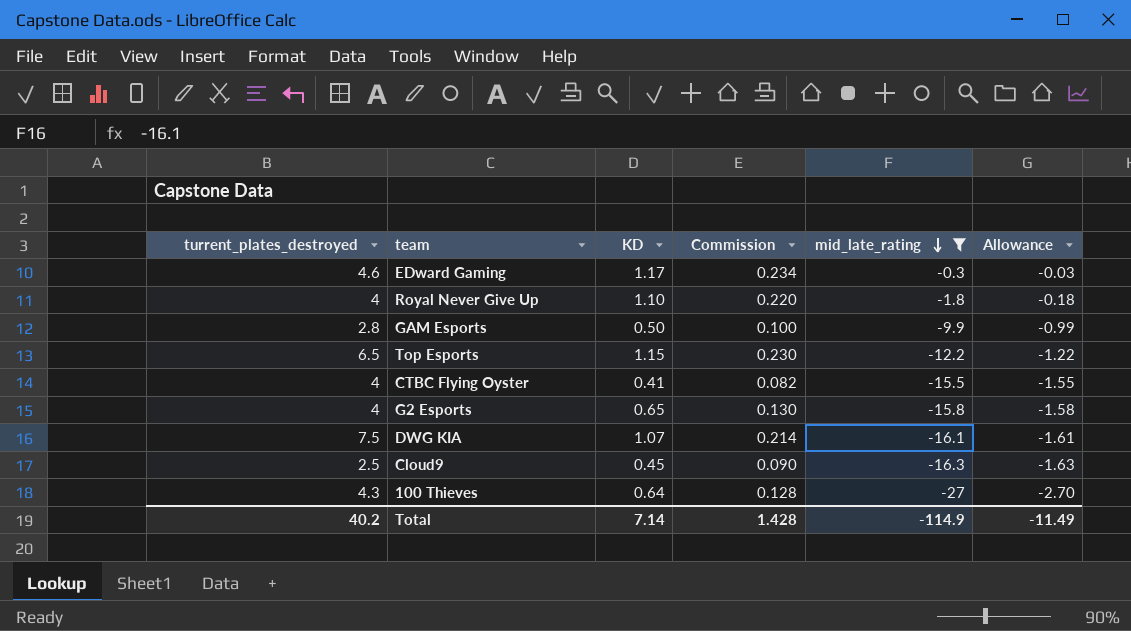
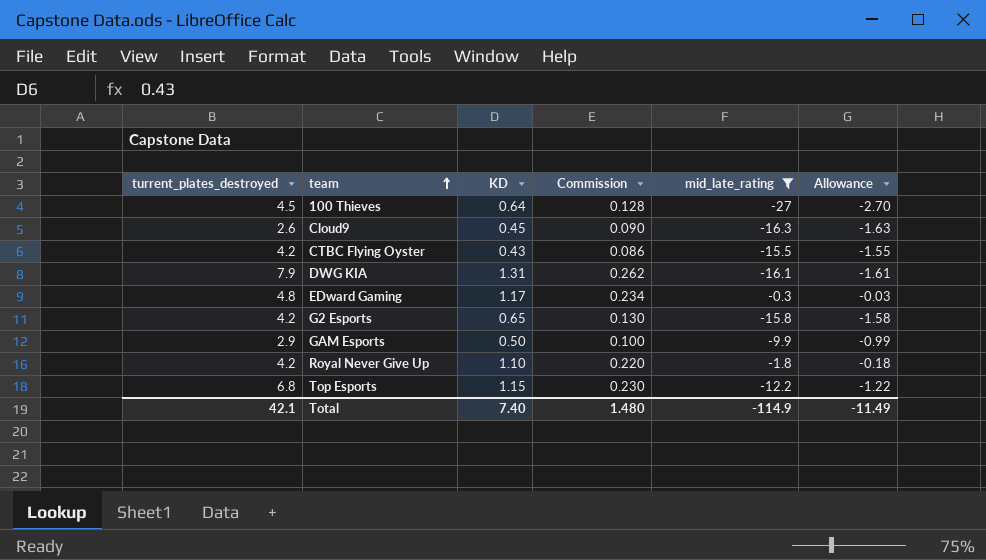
row order: mid_late_rating descending -> team ascending
100 Thieves | turrent_plates_destroyed: 4.3 -> 4.5
Cloud9 | turrent_plates_destroyed: 2.5 -> 2.6
CTBC Flying Oyster | turrent_plates_destroyed: 4 -> 4.2
CTBC Flying Oyster | KD: 0.41 -> 0.43
CTBC Flying Oyster | Commission: 0.082 -> 0.086
DWG KIA | turrent_plates_destroyed: 7.5 -> 7.9
DWG KIA | KD: 1.07 -> 1.31
DWG KIA | Commission: 0.214 -> 0.262
EDward Gaming | turrent_plates_destroyed: 4.6 -> 4.8
G2 Esports | turrent_plates_destroyed: 4 -> 4.2
GAM Esports | turrent_plates_destroyed: 2.8 -> 2.9
Royal Never Give Up | turrent_plates_destroyed: 4 -> 4.2
Top Esports | turrent_plates_destroyed: 6.5 -> 6.8
Total | turrent_plates_destroyed: 40.2 -> 42.1
Total | KD: 7.14 -> 7.40
Total | Commission: 1.428 -> 1.480

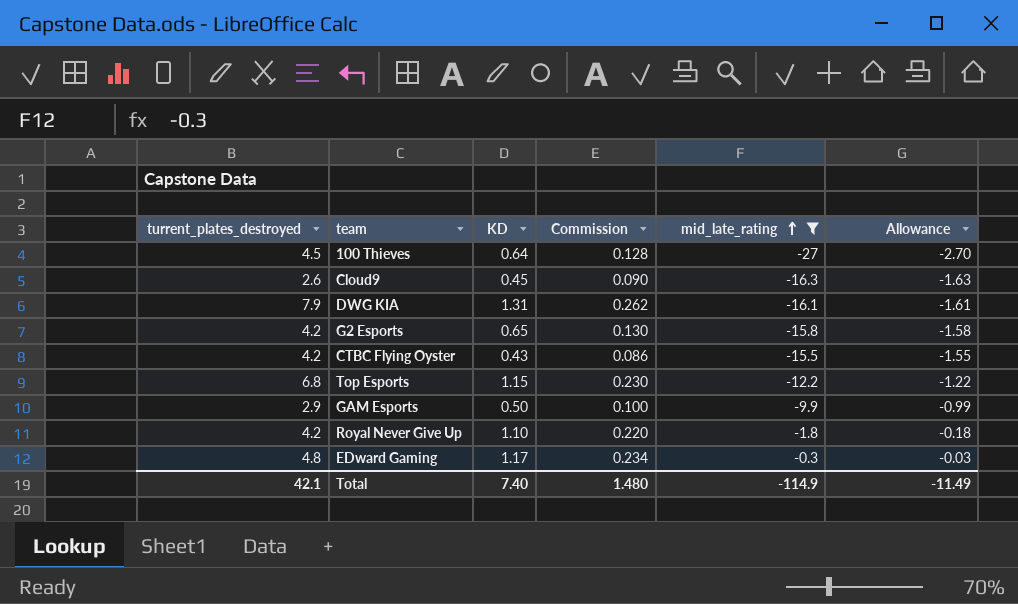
row order: team ascending -> mid_late_rating ascending

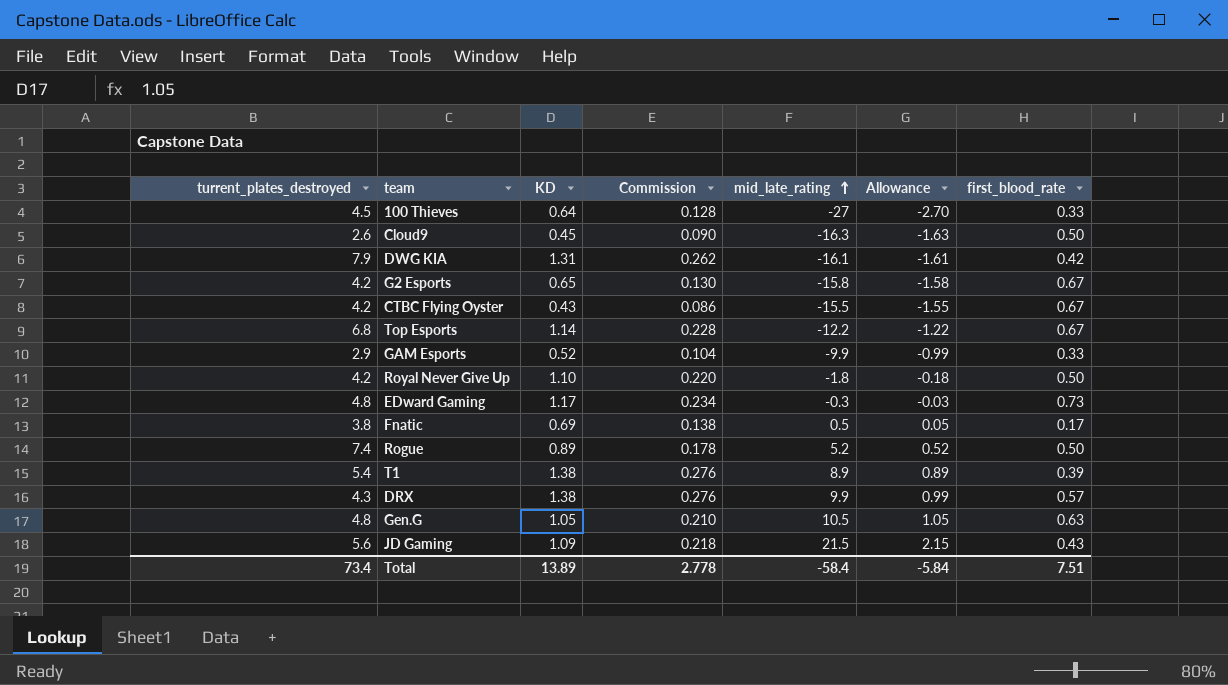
filter: mid_late_rating <= -0.3 -> none
column first_blood_rate | position: none -> 7
Top Esports | KD: 1.15 -> 1.14
Top Esports | Commission: 0.230 -> 0.228
GAM Esports | KD: 0.50 -> 0.52
GAM Esports | Commission: 0.100 -> 0.104
Total | turrent_plates_destroyed: 42.1 -> 73.4
Total | KD: 7.40 -> 13.89
Total | Commission: 1.480 -> 2.778
Total | mid_late_rating: -114.9 -> -58.4
Total | Allowance: -11.49 -> -5.84

